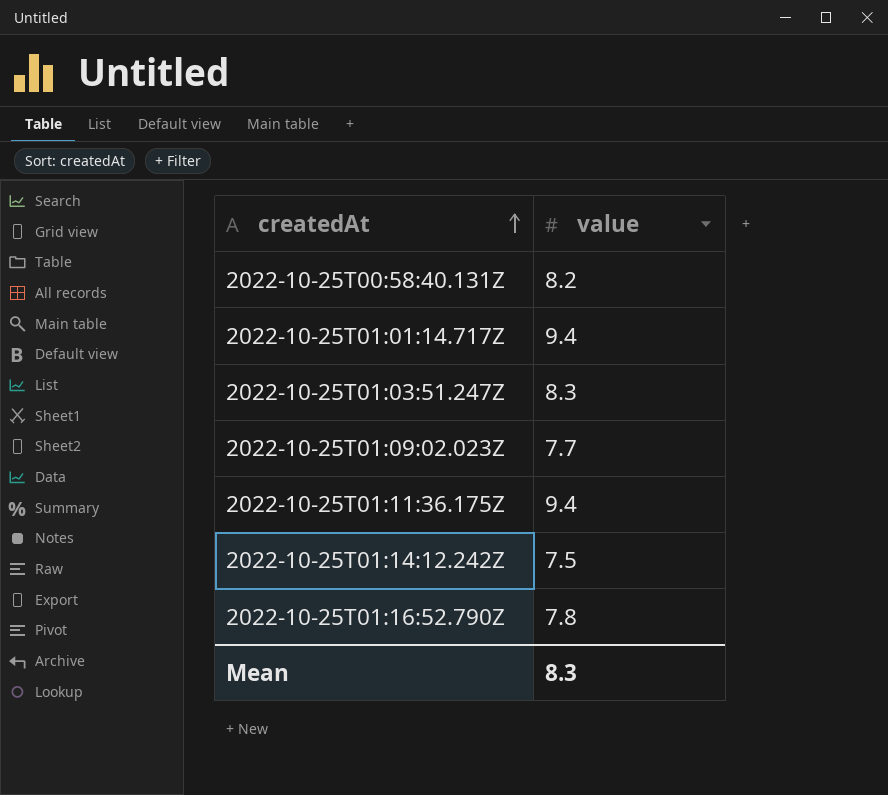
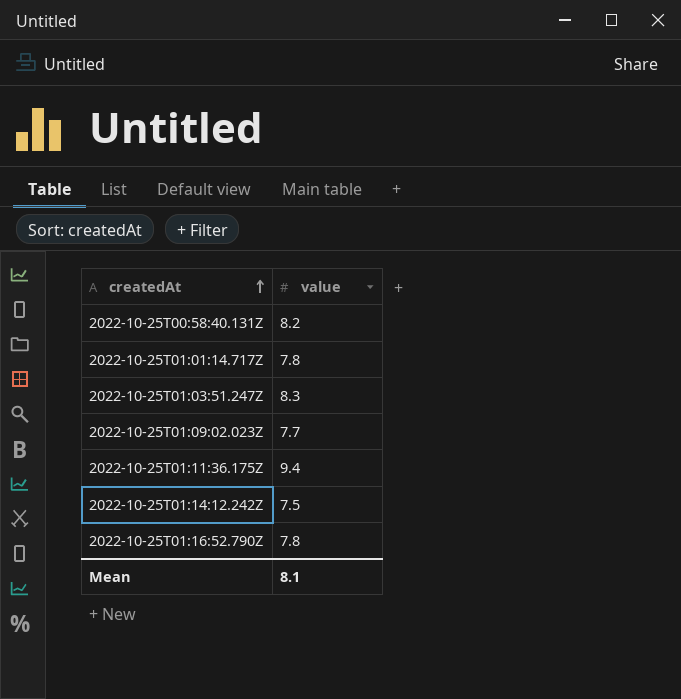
2022-10-25T01:01:14.717Z | value: 9.4 -> 7.8
Mean | value: 8.3 -> 8.1

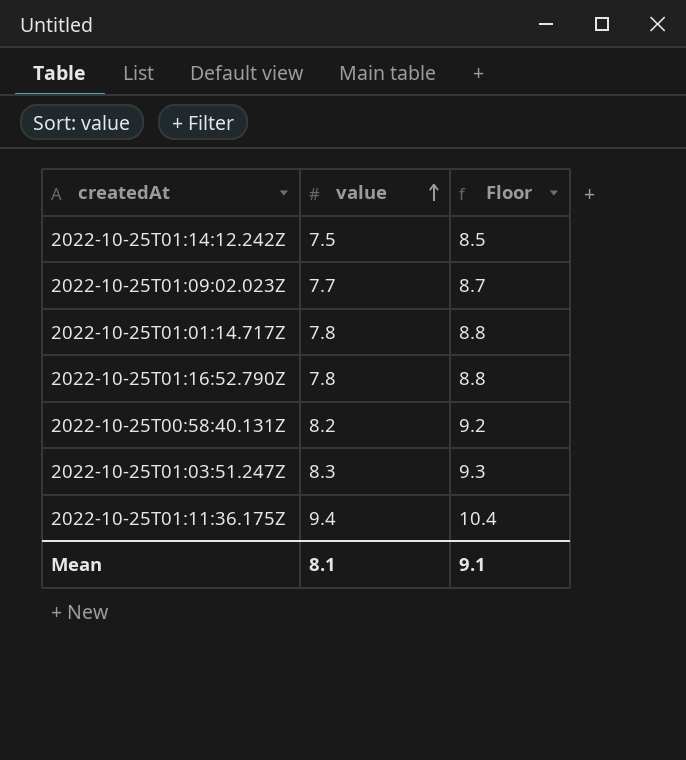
row order: createdAt ascending -> value ascending
column Floor | formula: none -> [value] + 1

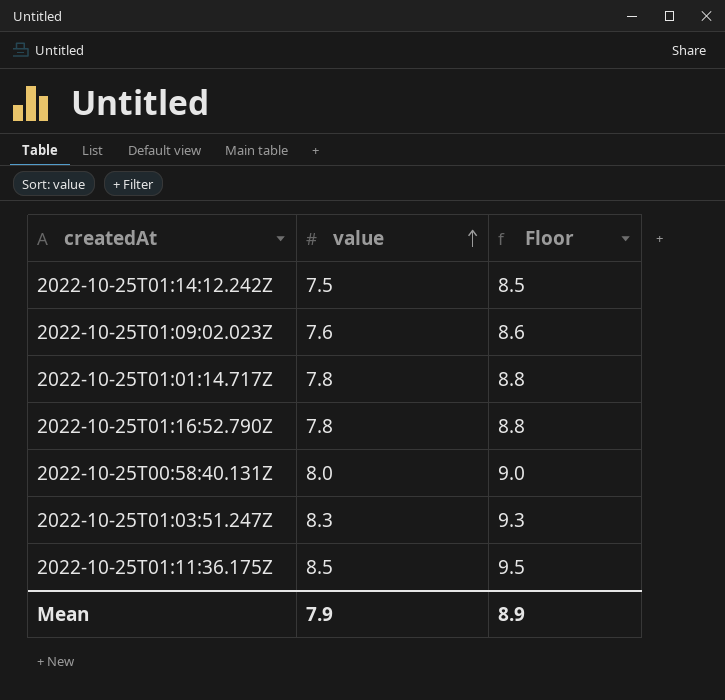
2022-10-25T01:09:02.023Z | value: 7.7 -> 7.6
2022-10-25T01:09:02.023Z | Floor: 8.7 -> 8.6
2022-10-25T00:58:40.131Z | value: 8.2 -> 8.0
2022-10-25T00:58:40.131Z | Floor: 9.2 -> 9.0
2022-10-25T01:11:36.175Z | value: 9.4 -> 8.5
2022-10-25T01:11:36.175Z | Floor: 10.4 -> 9.5
Mean | value: 8.1 -> 7.9
Mean | Floor: 9.1 -> 8.9

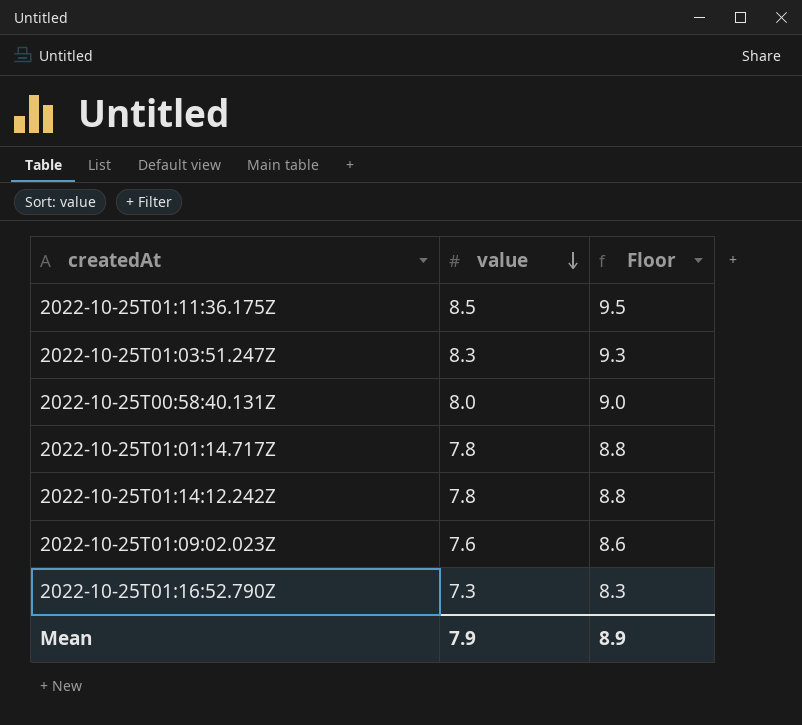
row order: value ascending -> value descending
2022-10-25T01:14:12.242Z | value: 7.5 -> 7.8
2022-10-25T01:14:12.242Z | Floor: 8.5 -> 8.8
2022-10-25T01:16:52.790Z | value: 7.8 -> 7.3
2022-10-25T01:16:52.790Z | Floor: 8.8 -> 8.3

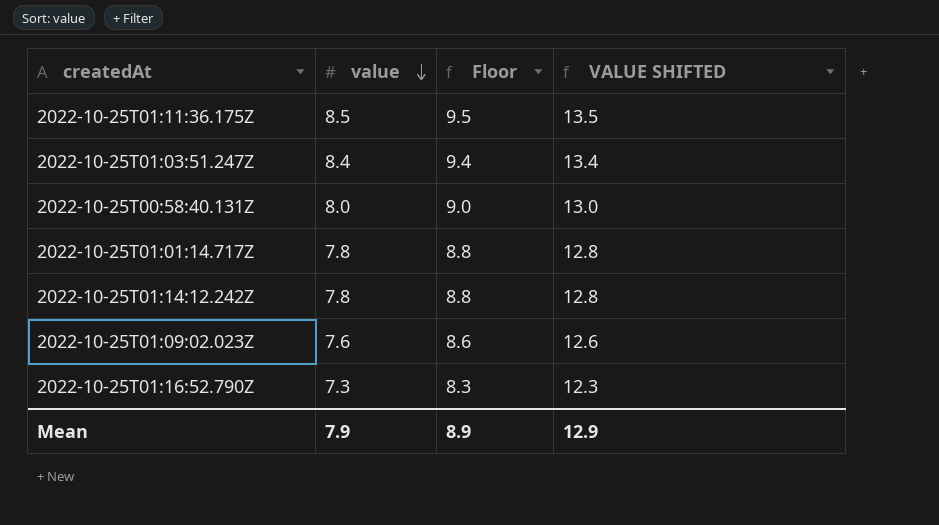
column VALUE SHIFTED | formula: none -> [value] + 5
2022-10-25T01:03:51.247Z | value: 8.3 -> 8.4
2022-10-25T01:03:51.247Z | Floor: 9.3 -> 9.4

